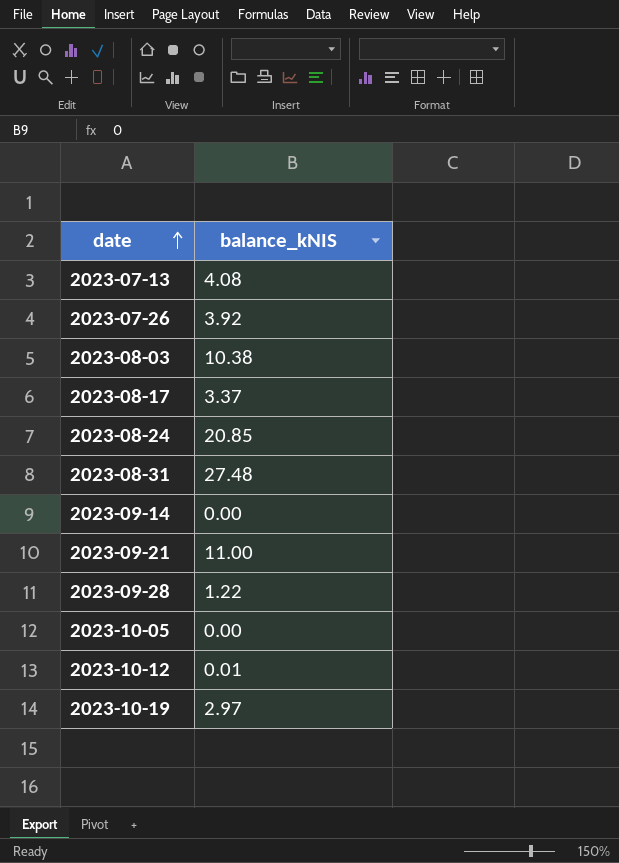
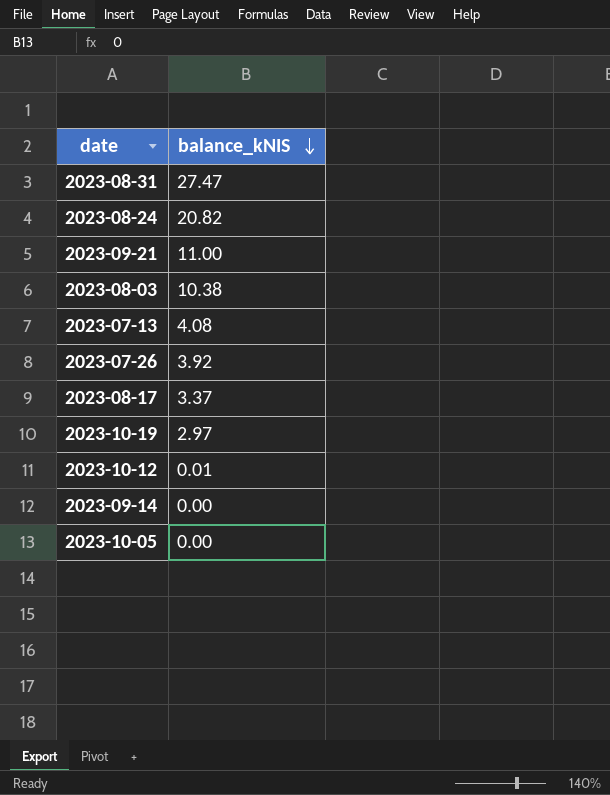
row order: date ascending -> balance_kNIS descending
row 2023-09-28: 1.22 -> none
2023-08-31 | balance_kNIS: 27.48 -> 27.47
2023-08-24 | balance_kNIS: 20.85 -> 20.82

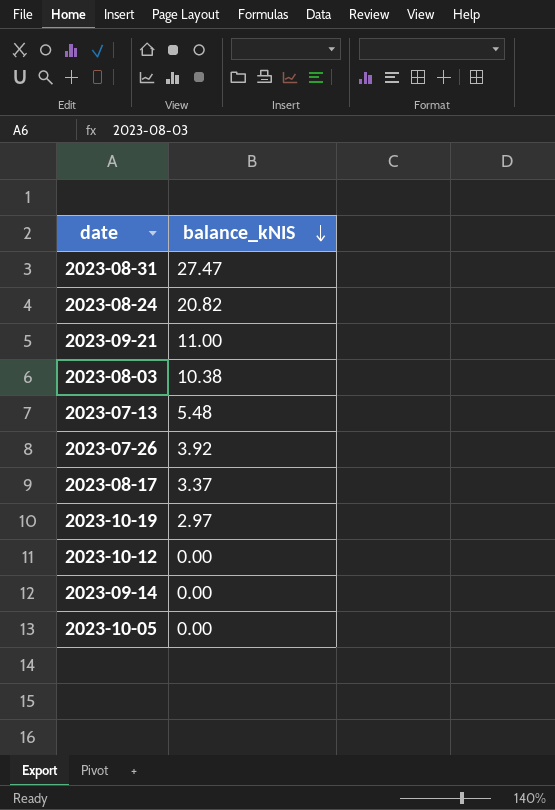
2023-07-13 | balance_kNIS: 4.08 -> 5.48
2023-10-12 | balance_kNIS: 0.01 -> 0.00

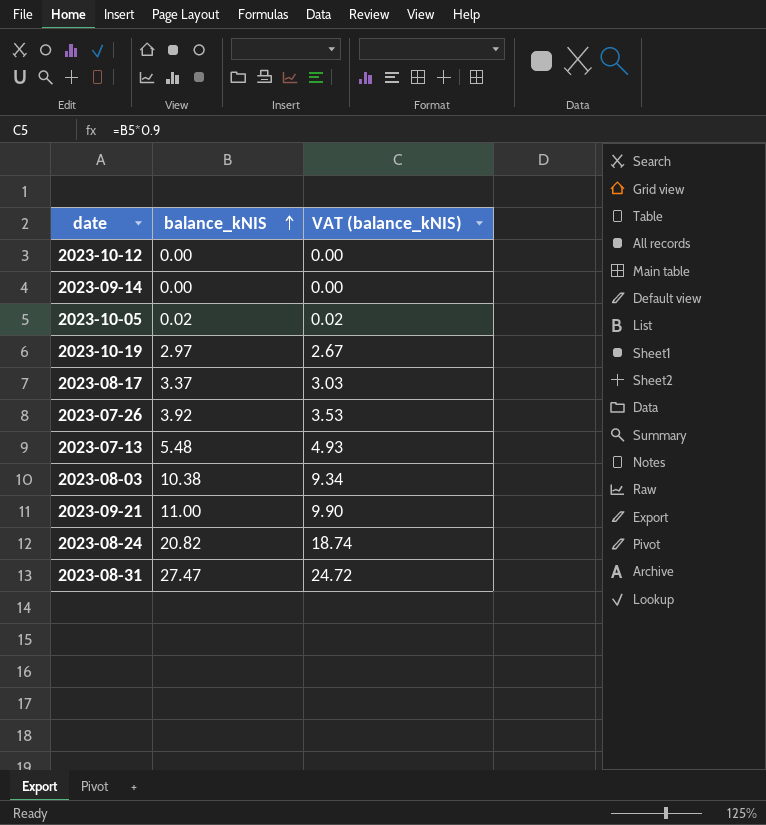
row order: balance_kNIS descending -> balance_kNIS ascending
column VAT (balance_kNIS) | formula: none -> [balance_kNIS] * 0.9
2023-10-05 | balance_kNIS: 0.00 -> 0.02

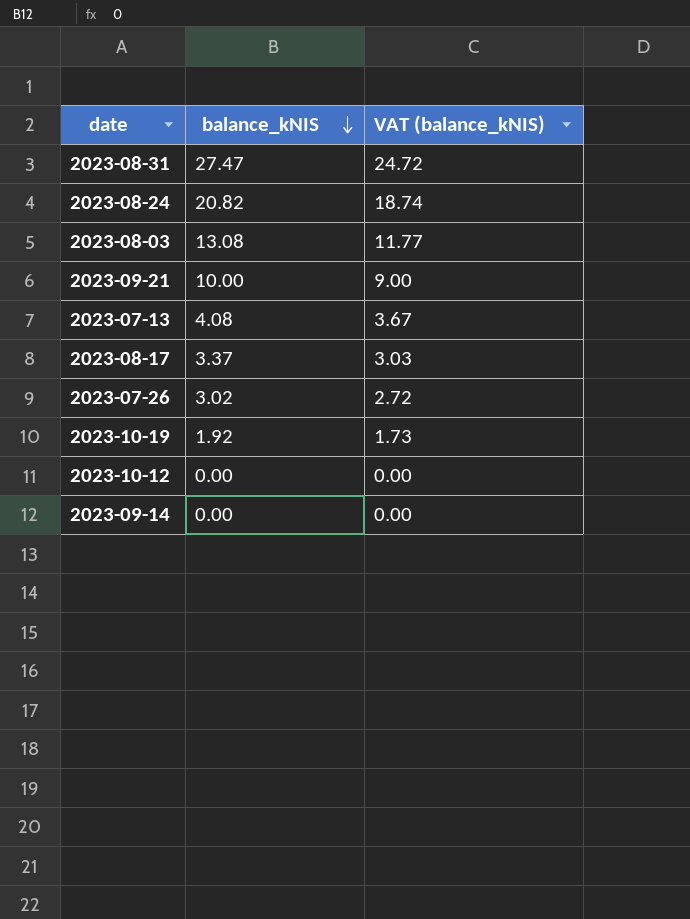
row order: balance_kNIS ascending -> balance_kNIS descending
row 2023-10-05: 0.02 | 0.02 -> none
2023-08-03 | balance_kNIS: 10.38 -> 13.08
2023-08-03 | VAT (balance_kNIS): 9.34 -> 11.77
2023-09-21 | balance_kNIS: 11.00 -> 10.00
2023-09-21 | VAT (balance_kNIS): 9.90 -> 9.00
2023-07-13 | balance_kNIS: 5.48 -> 4.08
2023-07-13 | VAT (balance_kNIS): 4.93 -> 3.67
2023-07-26 | balance_kNIS: 3.92 -> 3.02
2023-07-26 | VAT (balance_kNIS): 3.53 -> 2.72
2023-10-19 | balance_kNIS: 2.97 -> 1.92
2023-10-19 | VAT (balance_kNIS): 2.67 -> 1.73

